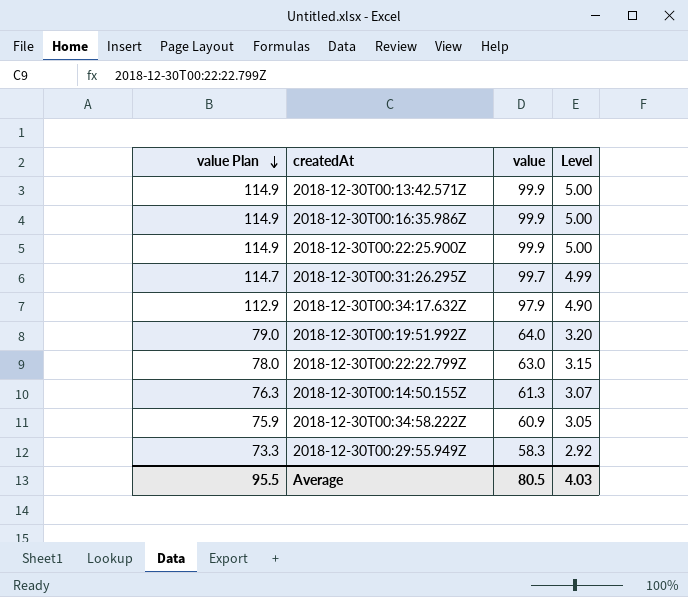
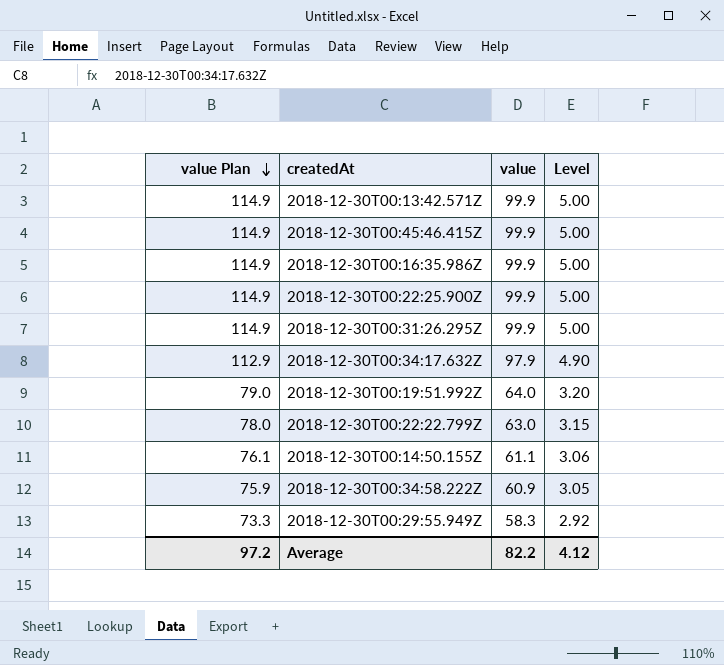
row 2018-12-30T00:45:46.415Z: none -> 114.9 | 99.9 | 5.00
2018-12-30T00:31:26.295Z | value Plan: 114.7 -> 114.9
2018-12-30T00:31:26.295Z | value: 99.7 -> 99.9
2018-12-30T00:31:26.295Z | Level: 4.99 -> 5.00
2018-12-30T00:14:50.155Z | value Plan: 76.3 -> 76.1
2018-12-30T00:14:50.155Z | value: 61.3 -> 61.1
2018-12-30T00:14:50.155Z | Level: 3.07 -> 3.06
Average | value Plan: 95.5 -> 97.2
Average | value: 80.5 -> 82.2
Average | Level: 4.03 -> 4.12

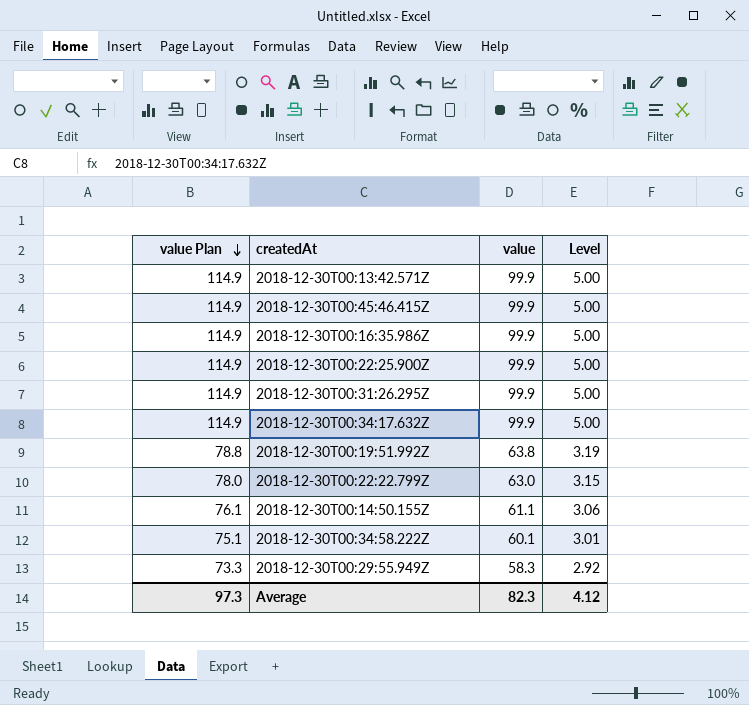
2018-12-30T00:34:17.632Z | value Plan: 112.9 -> 114.9
2018-12-30T00:34:17.632Z | value: 97.9 -> 99.9
2018-12-30T00:34:17.632Z | Level: 4.90 -> 5.00
2018-12-30T00:19:51.992Z | value Plan: 79.0 -> 78.8
2018-12-30T00:19:51.992Z | value: 64.0 -> 63.8
2018-12-30T00:19:51.992Z | Level: 3.20 -> 3.19
2018-12-30T00:34:58.222Z | value Plan: 75.9 -> 75.1
2018-12-30T00:34:58.222Z | value: 60.9 -> 60.1
2018-12-30T00:34:58.222Z | Level: 3.05 -> 3.01
Average | value Plan: 97.2 -> 97.3
Average | value: 82.2 -> 82.3

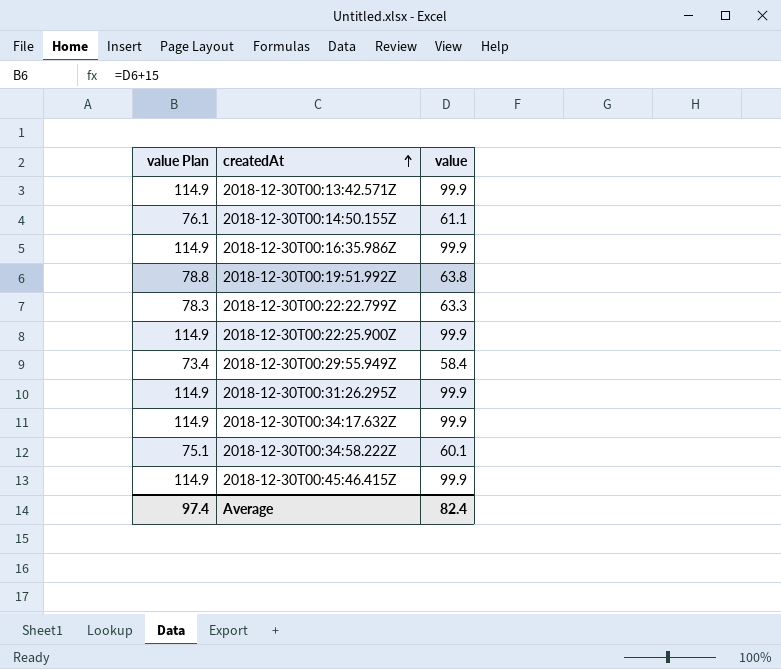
row order: value Plan descending -> createdAt ascending
column Level | formula: [value] * 0.05 -> none
2018-12-30T00:22:22.799Z | value Plan: 78.0 -> 78.3
2018-12-30T00:22:22.799Z | value: 63.0 -> 63.3
2018-12-30T00:29:55.949Z | value Plan: 73.3 -> 73.4
2018-12-30T00:29:55.949Z | value: 58.3 -> 58.4
Average | value Plan: 97.3 -> 97.4
Average | value: 82.3 -> 82.4

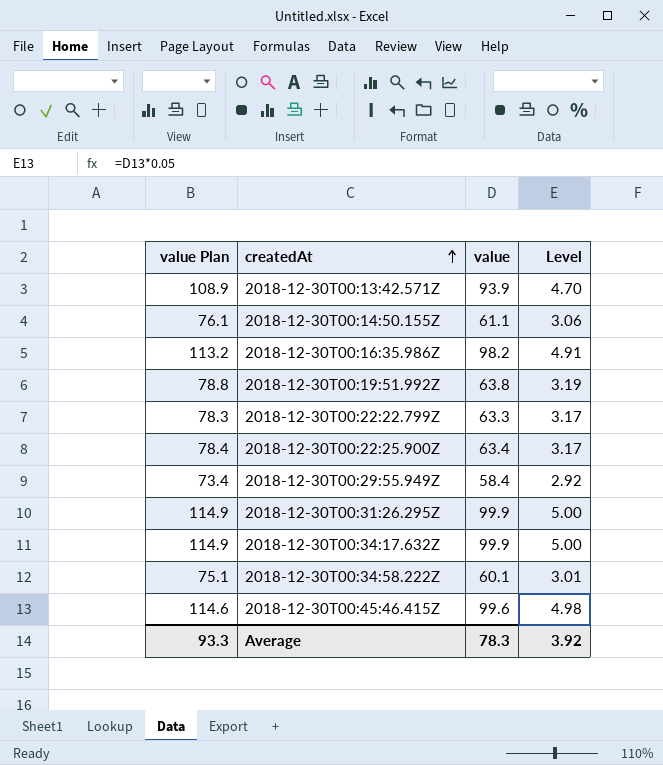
column Level | formula: none -> [value] * 0.05
2018-12-30T00:13:42.571Z | value Plan: 114.9 -> 108.9
2018-12-30T00:13:42.571Z | value: 99.9 -> 93.9
2018-12-30T00:16:35.986Z | value Plan: 114.9 -> 113.2
2018-12-30T00:16:35.986Z | value: 99.9 -> 98.2
2018-12-30T00:22:25.900Z | value Plan: 114.9 -> 78.4
2018-12-30T00:22:25.900Z | value: 99.9 -> 63.4
2018-12-30T00:45:46.415Z | value Plan: 114.9 -> 114.6
2018-12-30T00:45:46.415Z | value: 99.9 -> 99.6
Average | value Plan: 97.4 -> 93.3
Average | value: 82.4 -> 78.3

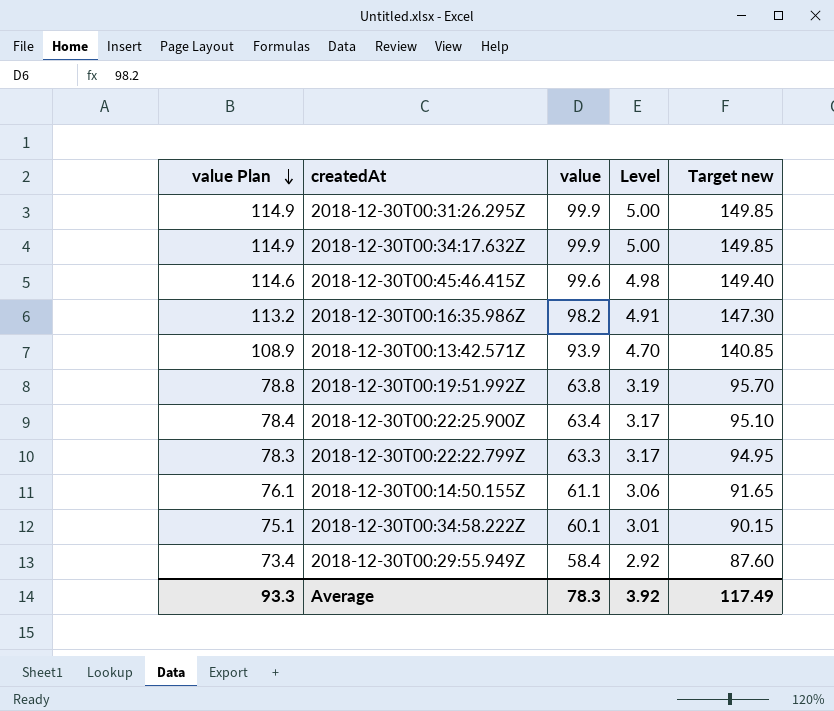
row order: createdAt ascending -> value Plan descending
column Target new | formula: none -> [value] * 1.5

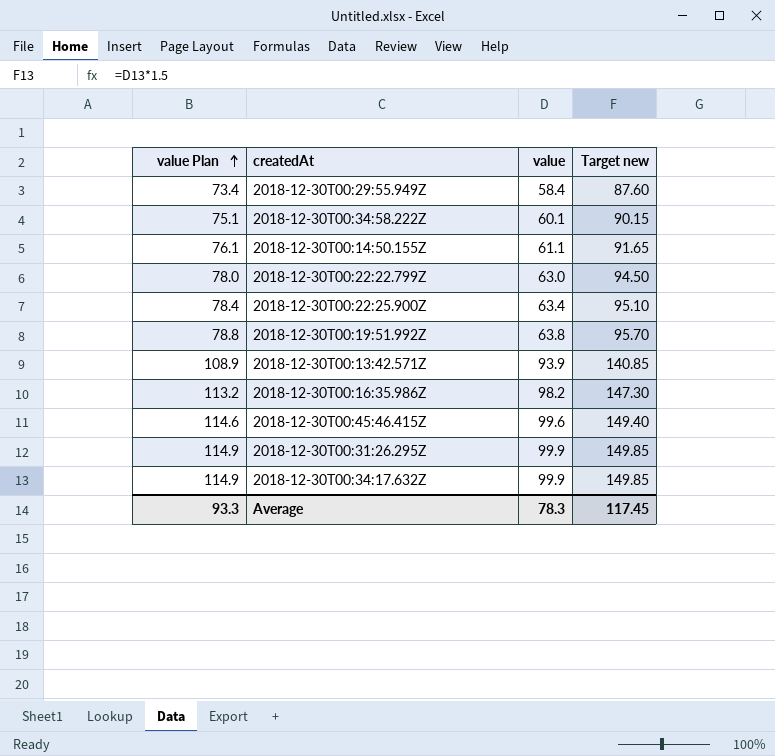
row order: value Plan descending -> value Plan ascending
column Level | formula: [value] * 0.05 -> none
2018-12-30T00:22:22.799Z | value Plan: 78.3 -> 78.0
2018-12-30T00:22:22.799Z | value: 63.3 -> 63.0
2018-12-30T00:22:22.799Z | Target new: 94.95 -> 94.50
Average | Target new: 117.49 -> 117.45

